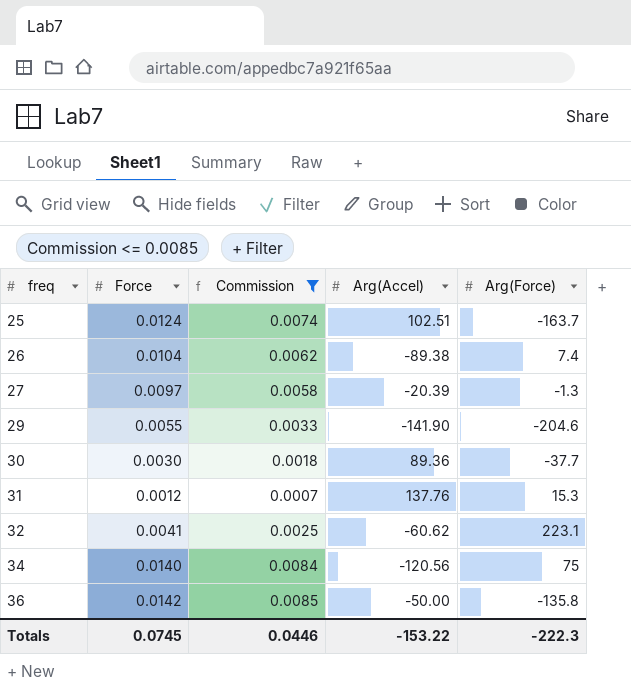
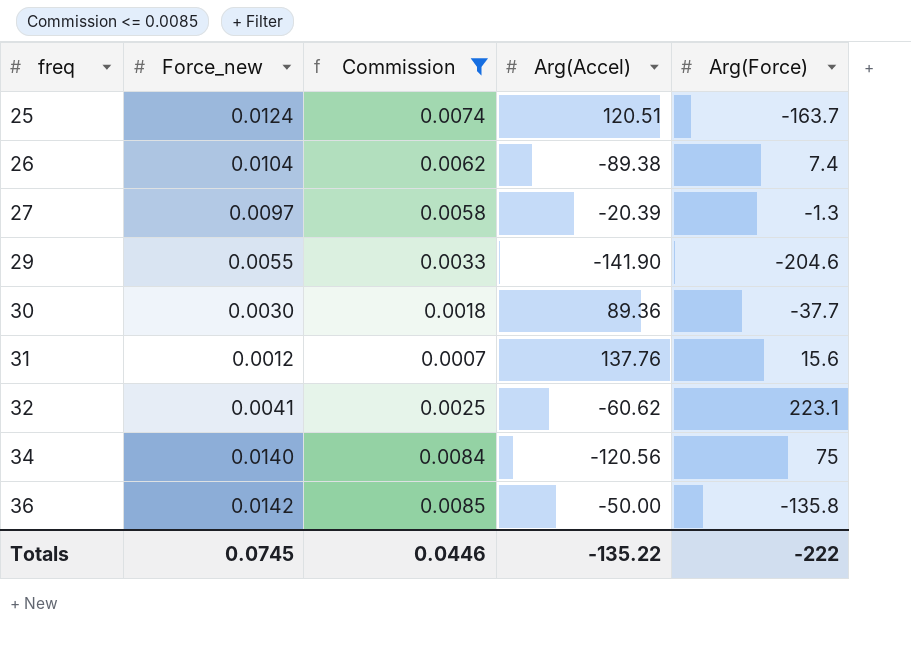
column name: Force -> Force_new
25 | Arg(Accel): 102.51 -> 120.51
31 | Arg(Force): 15.3 -> 15.6
Totals | Arg(Accel): -153.22 -> -135.22
Totals | Arg(Force): -222.3 -> -222

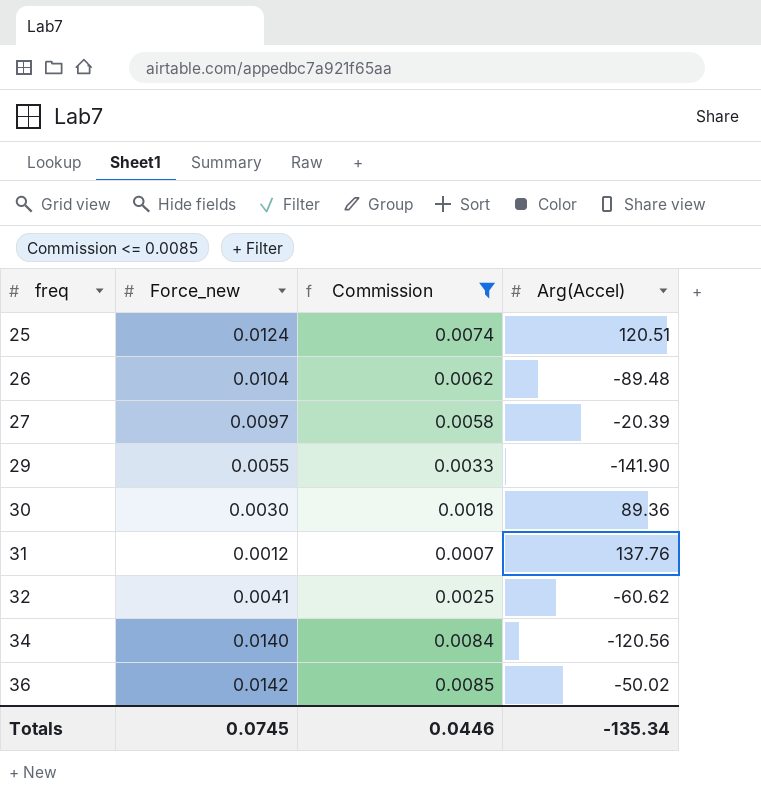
column Arg(Force) | position: 5 -> none
26 | Arg(Accel): -89.38 -> -89.48
36 | Arg(Accel): -50.00 -> -50.02
Totals | Arg(Accel): -135.22 -> -135.34

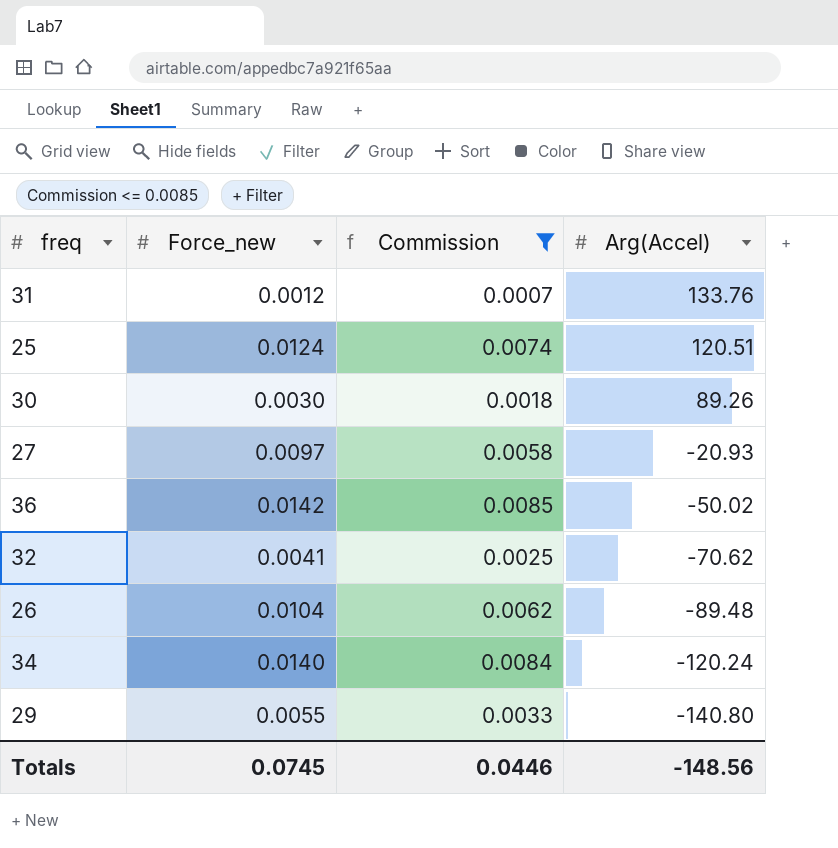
row order: freq ascending -> Arg(Accel) descending
31 | Arg(Accel): 137.76 -> 133.76
30 | Arg(Accel): 89.36 -> 89.26
27 | Arg(Accel): -20.39 -> -20.93
32 | Arg(Accel): -60.62 -> -70.62
34 | Arg(Accel): -120.56 -> -120.24
29 | Arg(Accel): -141.90 -> -140.80
Totals | Arg(Accel): -135.34 -> -148.56

